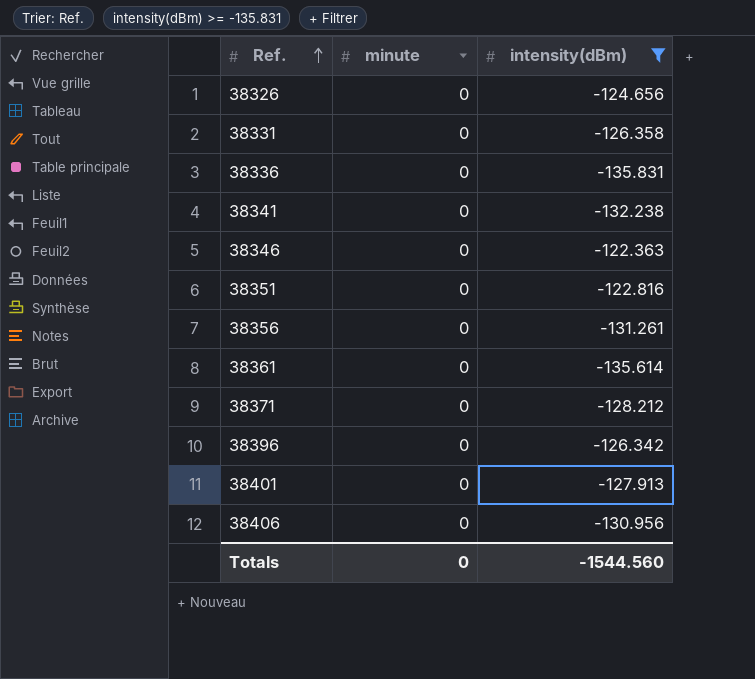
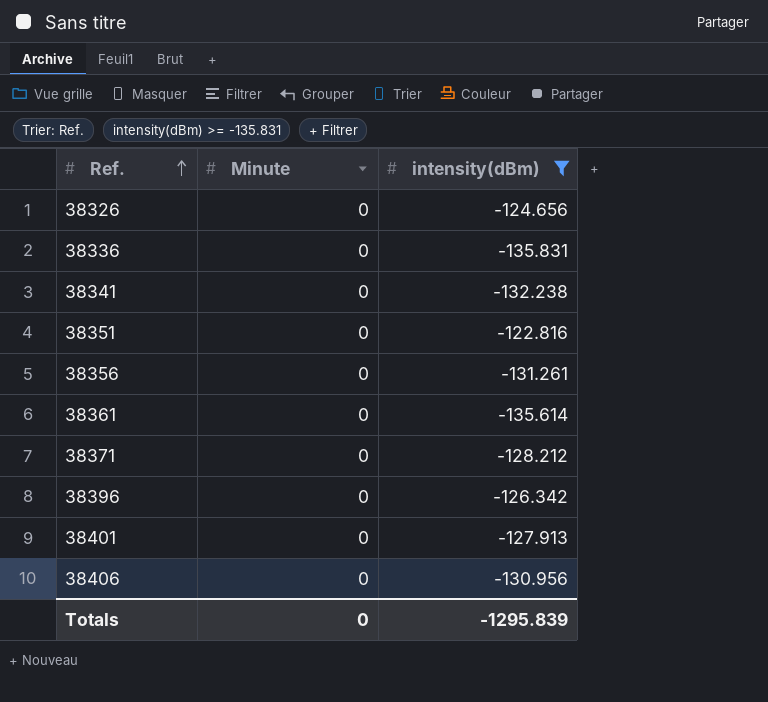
column name: minute -> Minute
row 38331: 0 | -126.358 -> none
row 38346: 0 | -122.363 -> none
Totals | intensity(dBm): -1544.560 -> -1295.839

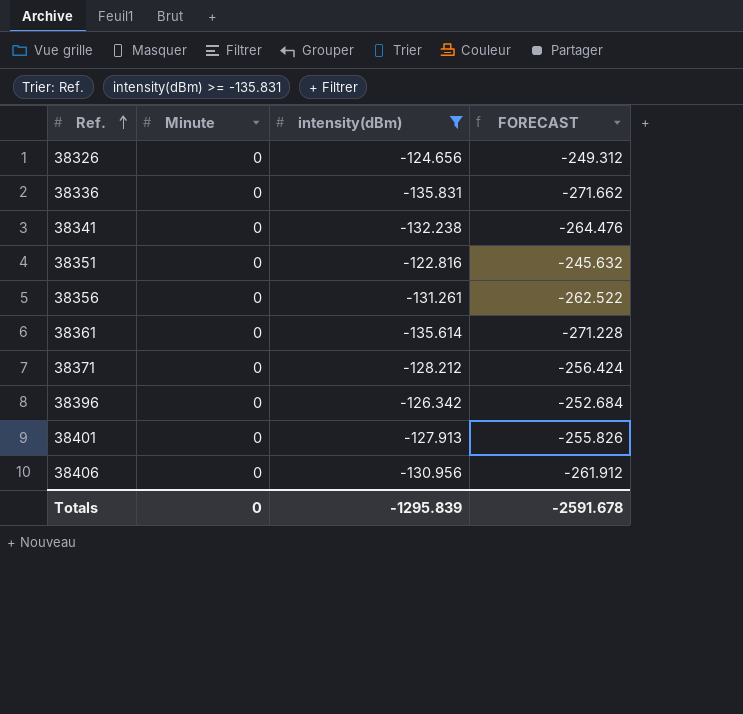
column FORECAST | formula: none -> [intensity(dBm)] * 2

